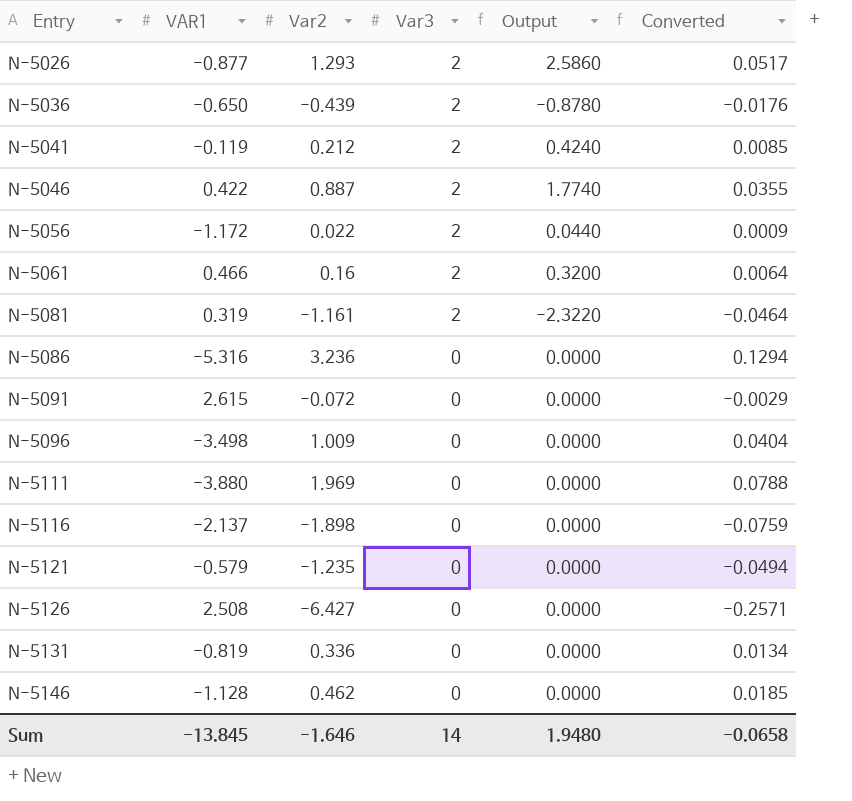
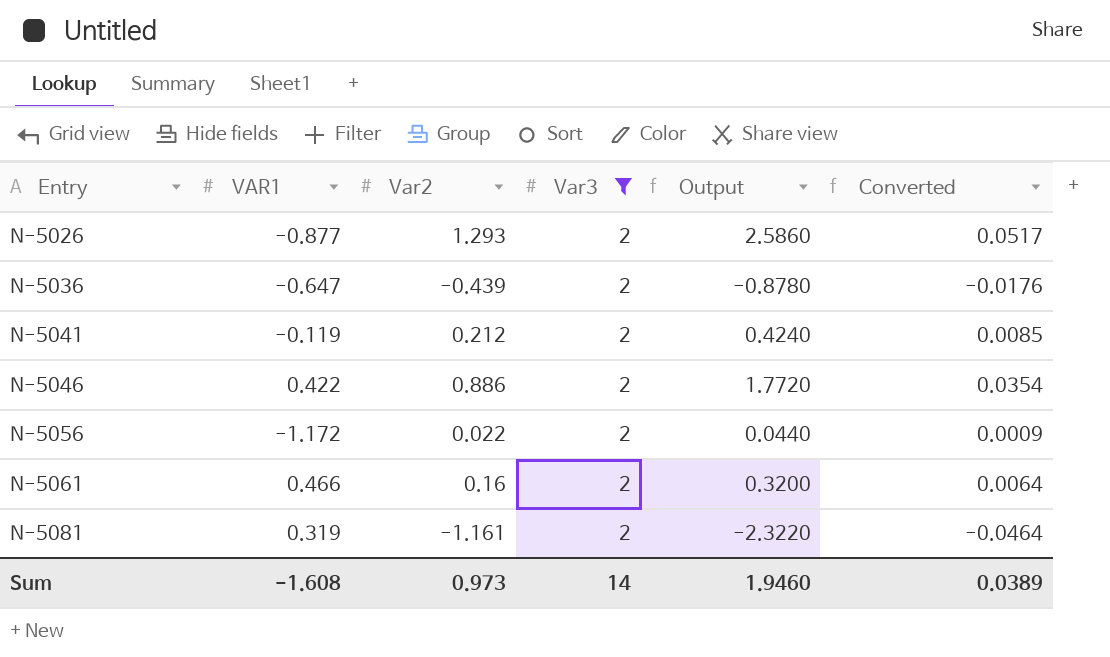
filter: none -> Var3 = 2
N-5036 | VAR1: -0.650 -> -0.647
N-5046 | Var2: 0.887 -> 0.886
N-5046 | Output: 1.7740 -> 1.7720
N-5046 | Converted: 0.0355 -> 0.0354
Sum | VAR1: -13.845 -> -1.608
Sum | Var2: -1.646 -> 0.973
Sum | Output: 1.9480 -> 1.9460
Sum | Converted: -0.0658 -> 0.0389

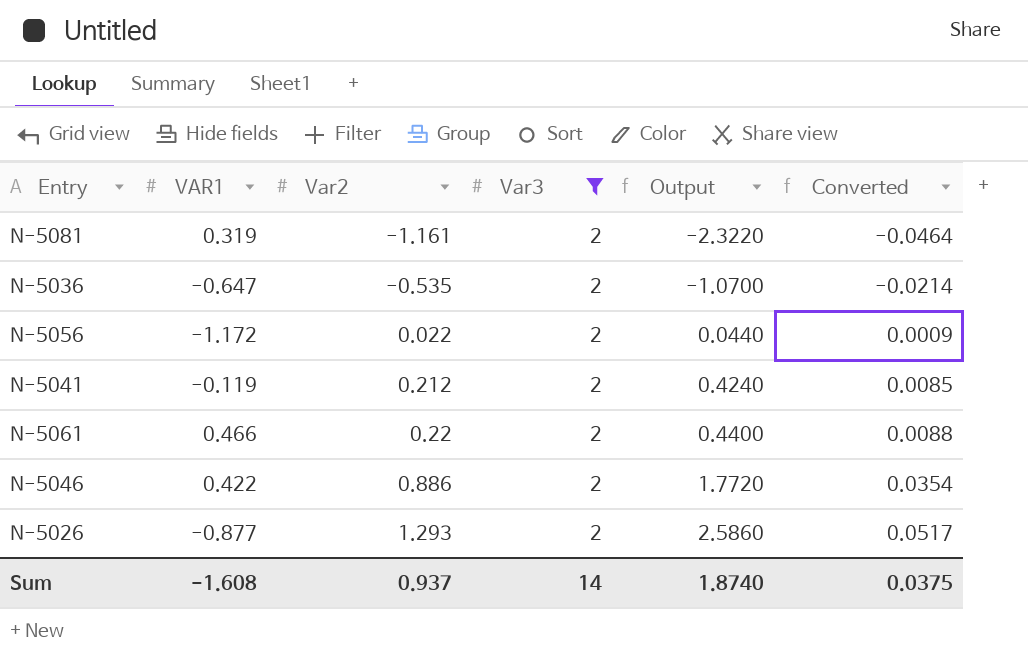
row order: Entry ascending -> Var2 ascending
N-5036 | Var2: -0.439 -> -0.535
N-5036 | Output: -0.8780 -> -1.0700
N-5036 | Converted: -0.0176 -> -0.0214
N-5061 | Var2: 0.16 -> 0.22
N-5061 | Output: 0.3200 -> 0.4400
N-5061 | Converted: 0.0064 -> 0.0088
Sum | Var2: 0.973 -> 0.937
Sum | Output: 1.9460 -> 1.8740
Sum | Converted: 0.0389 -> 0.0375

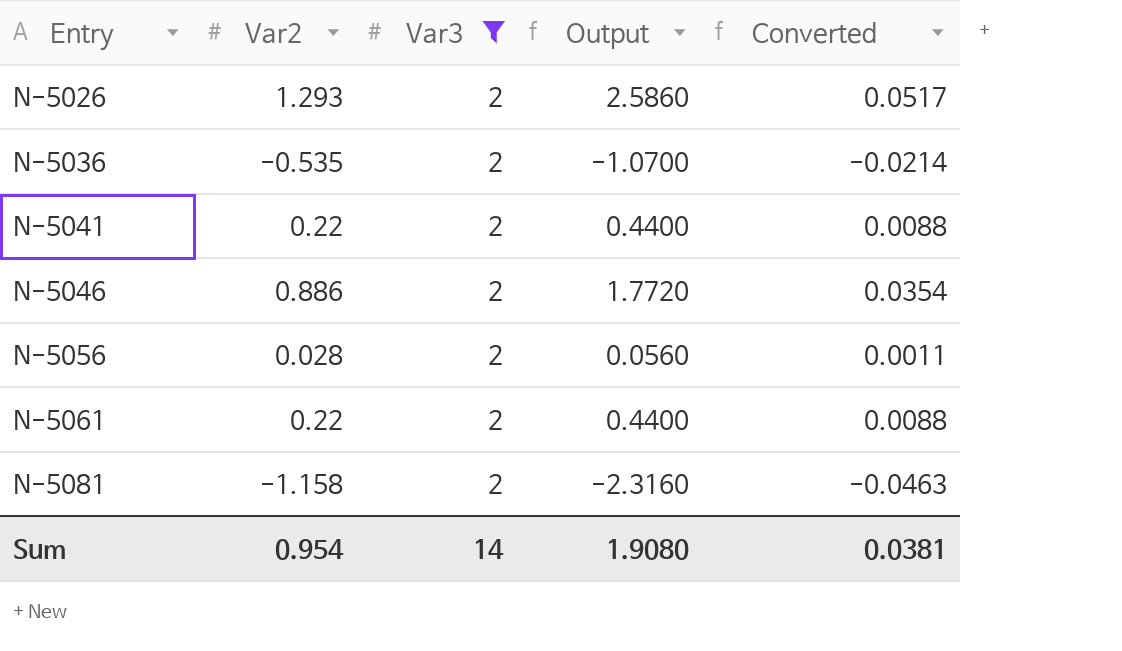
row order: Var2 ascending -> Entry ascending
column VAR1 | position: 2 -> none
N-5041 | Var2: 0.212 -> 0.22
N-5041 | Output: 0.4240 -> 0.4400
N-5041 | Converted: 0.0085 -> 0.0088
N-5056 | Var2: 0.022 -> 0.028
N-5056 | Output: 0.0440 -> 0.0560
N-5056 | Converted: 0.0009 -> 0.0011
N-5081 | Var2: -1.161 -> -1.158
N-5081 | Output: -2.3220 -> -2.3160
N-5081 | Converted: -0.0464 -> -0.0463
Sum | Var2: 0.937 -> 0.954
Sum | Output: 1.8740 -> 1.9080
Sum | Converted: 0.0375 -> 0.0381

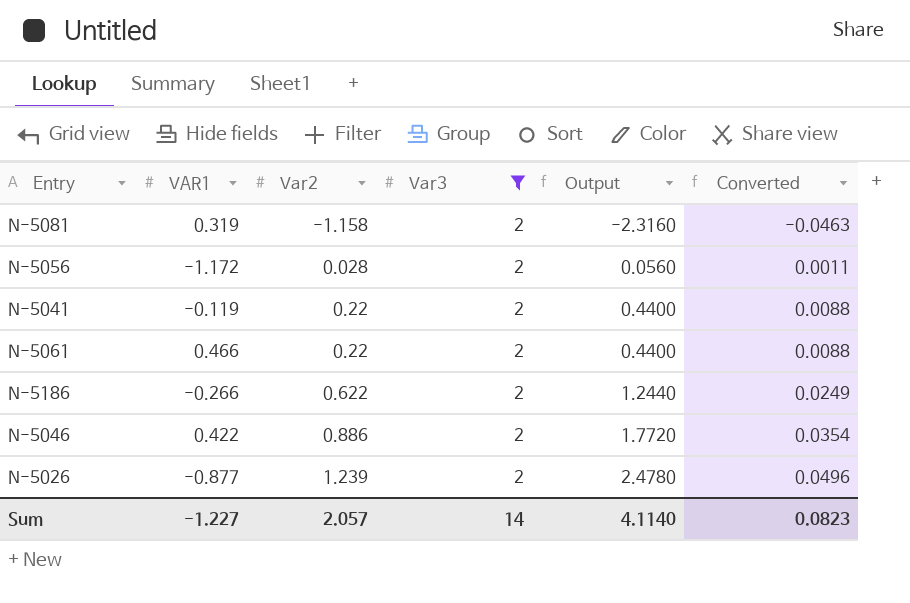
row order: Entry ascending -> Var2 ascending
column VAR1 | position: none -> 2
row N-5036: -0.535 | 2 | -1.0700 | -0.0214 -> none
row N-5186: none -> -0.266 | 0.622 | 2 | 1.2440 | 0.0249
N-5026 | Var2: 1.293 -> 1.239
N-5026 | Output: 2.5860 -> 2.4780
N-5026 | Converted: 0.0517 -> 0.0496
Sum | Var2: 0.954 -> 2.057
Sum | Output: 1.9080 -> 4.1140
Sum | Converted: 0.0381 -> 0.0823

